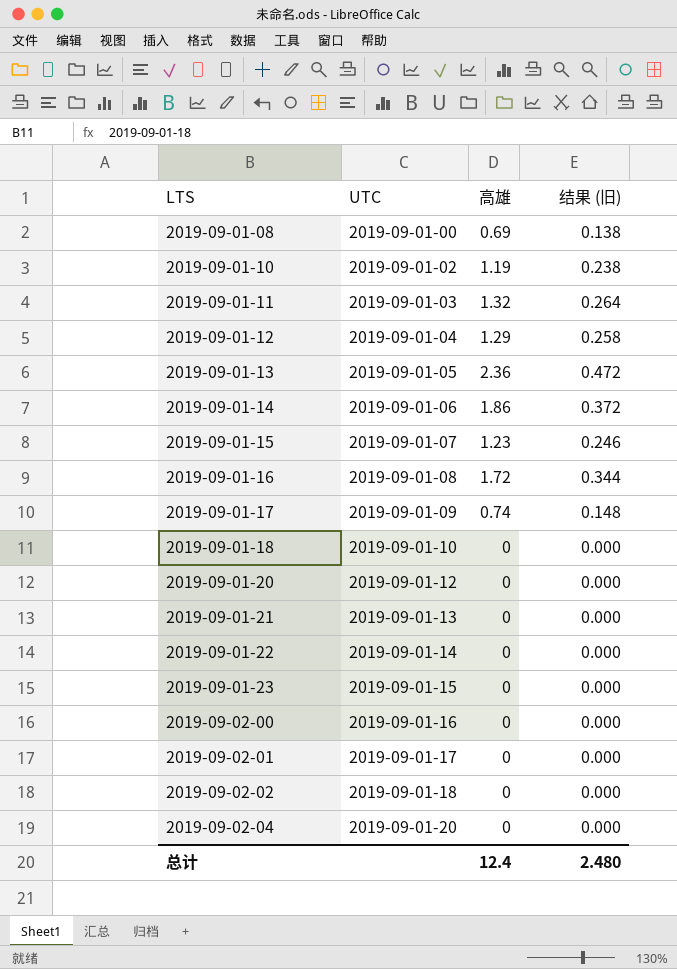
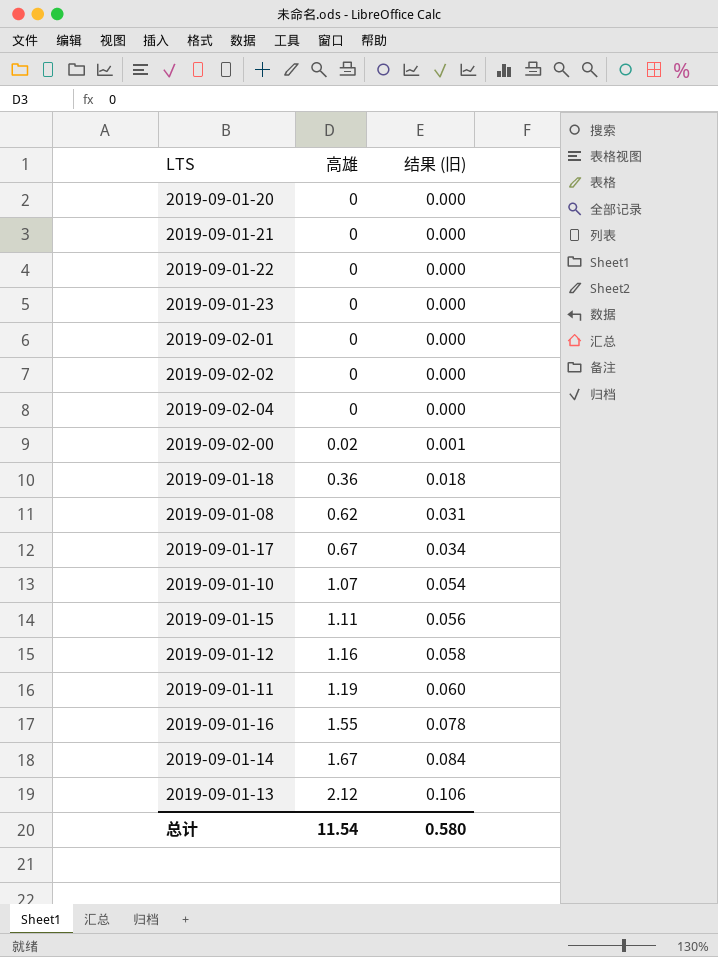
row order: LTS ascending -> 高雄 ascending
column UTC | position: 2 -> none
column 结果 (旧) | formula: [高雄] * 0.2 -> [高雄] * 0.05
2019-09-02-00 | 高雄: 0 -> 0.02
2019-09-01-18 | 高雄: 0 -> 0.36
2019-09-01-08 | 高雄: 0.69 -> 0.62
2019-09-01-17 | 高雄: 0.74 -> 0.67
2019-09-01-10 | 高雄: 1.19 -> 1.07
2019-09-01-15 | 高雄: 1.23 -> 1.11
2019-09-01-12 | 高雄: 1.29 -> 1.16
2019-09-01-11 | 高雄: 1.32 -> 1.19
2019-09-01-16 | 高雄: 1.72 -> 1.55
2019-09-01-14 | 高雄: 1.86 -> 1.67
2019-09-01-13 | 高雄: 2.36 -> 2.12
总计 | 高雄: 12.4 -> 11.54
总计 | 结果 (旧): 2.480 -> 0.580

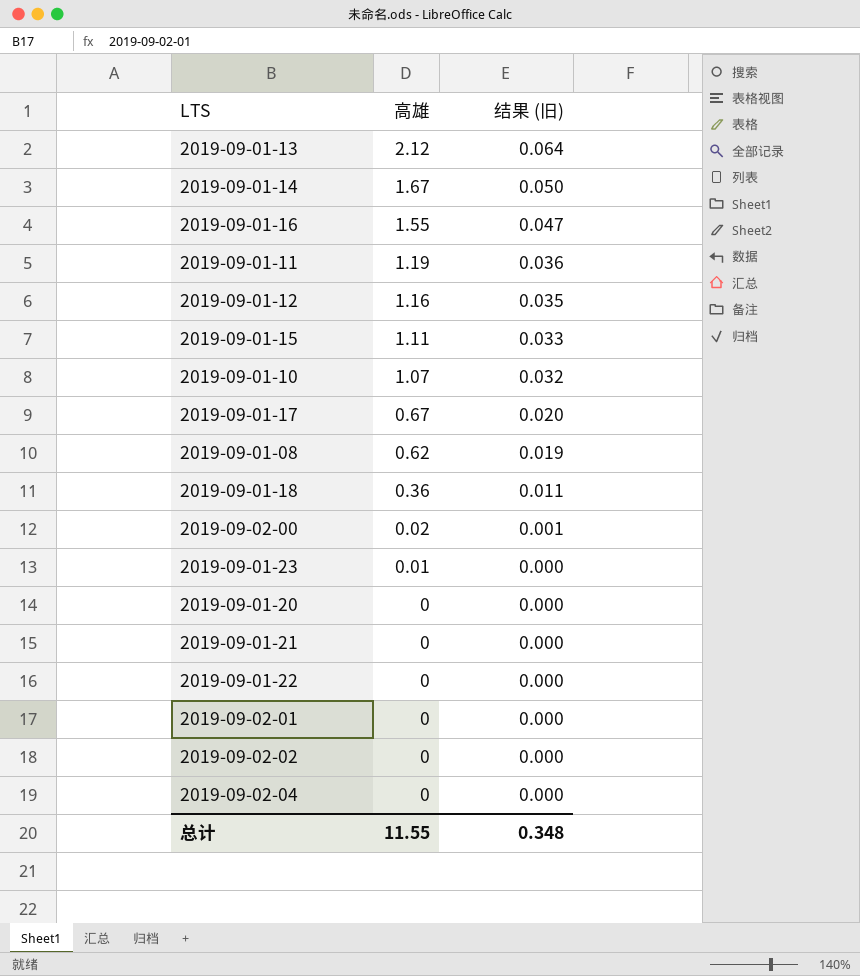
row order: 高雄 ascending -> 高雄 descending
column 结果 (旧) | formula: [高雄] * 0.05 -> [高雄] * 0.03
2019-09-01-23 | 高雄: 0 -> 0.01
总计 | 高雄: 11.54 -> 11.55
总计 | 结果 (旧): 0.580 -> 0.348

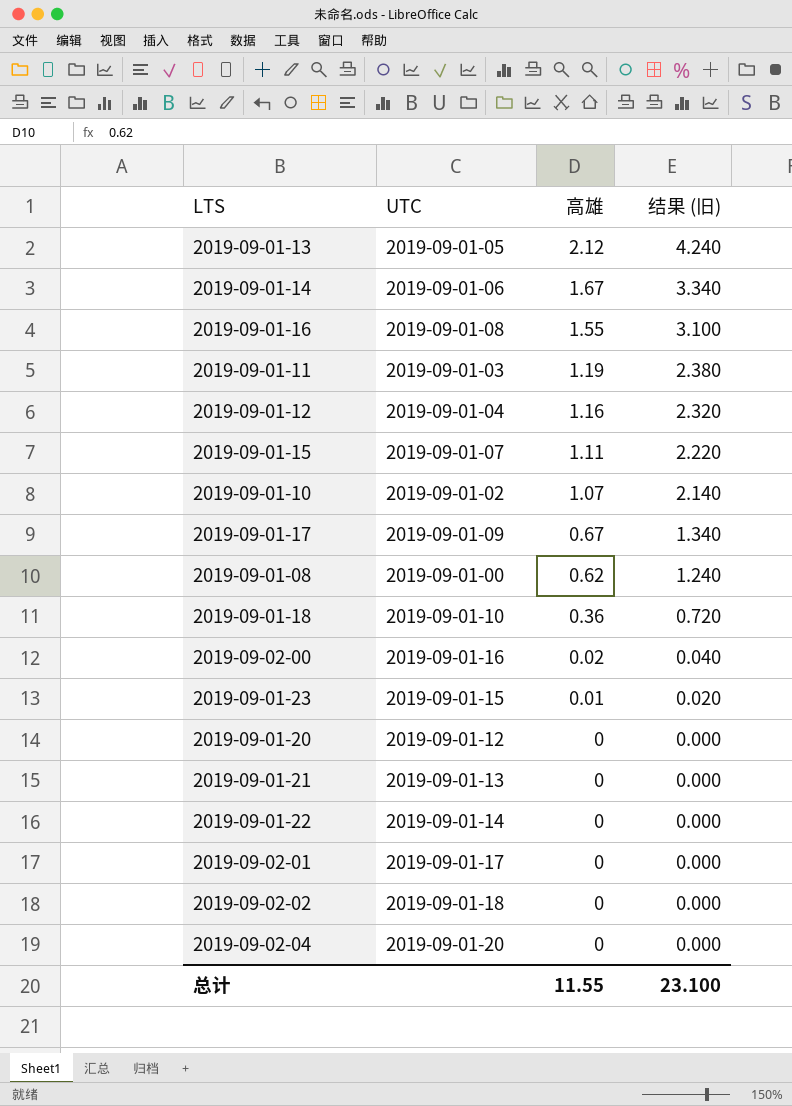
column UTC | position: none -> 2
column 结果 (旧) | formula: [高雄] * 0.03 -> [高雄] * 2
总计 | 结果 (旧): 0.348 -> 23.100

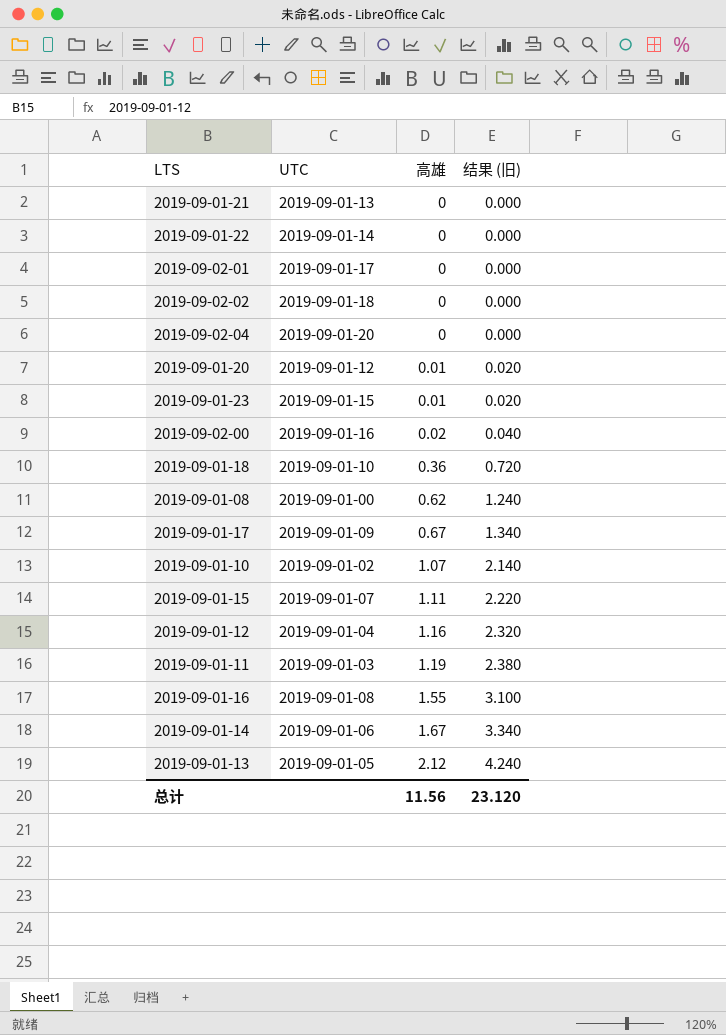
row order: 高雄 descending -> 高雄 ascending
2019-09-01-20 | 高雄: 0 -> 0.01
2019-09-01-20 | 结果 (旧): 0.000 -> 0.020
总计 | 高雄: 11.55 -> 11.56
总计 | 结果 (旧): 23.100 -> 23.120

